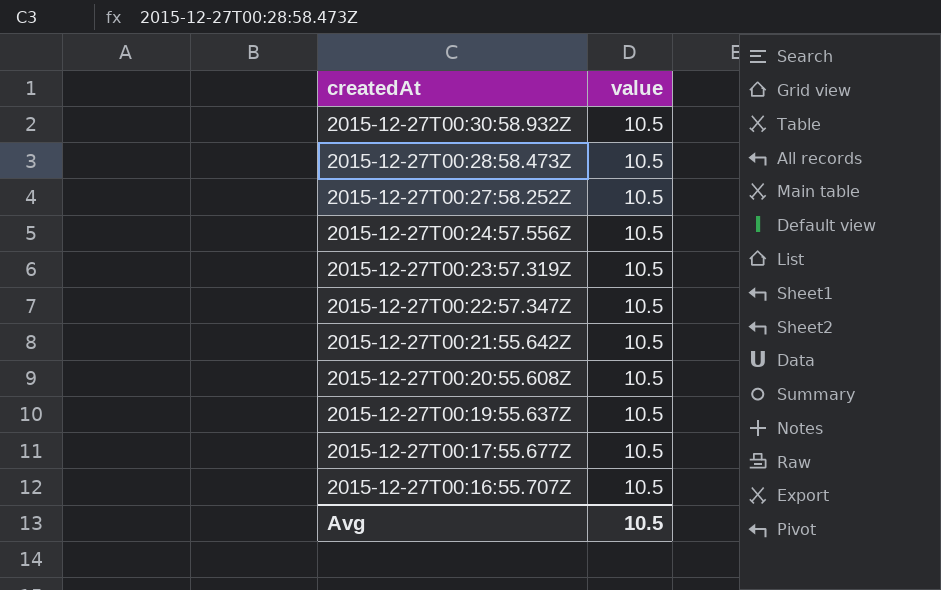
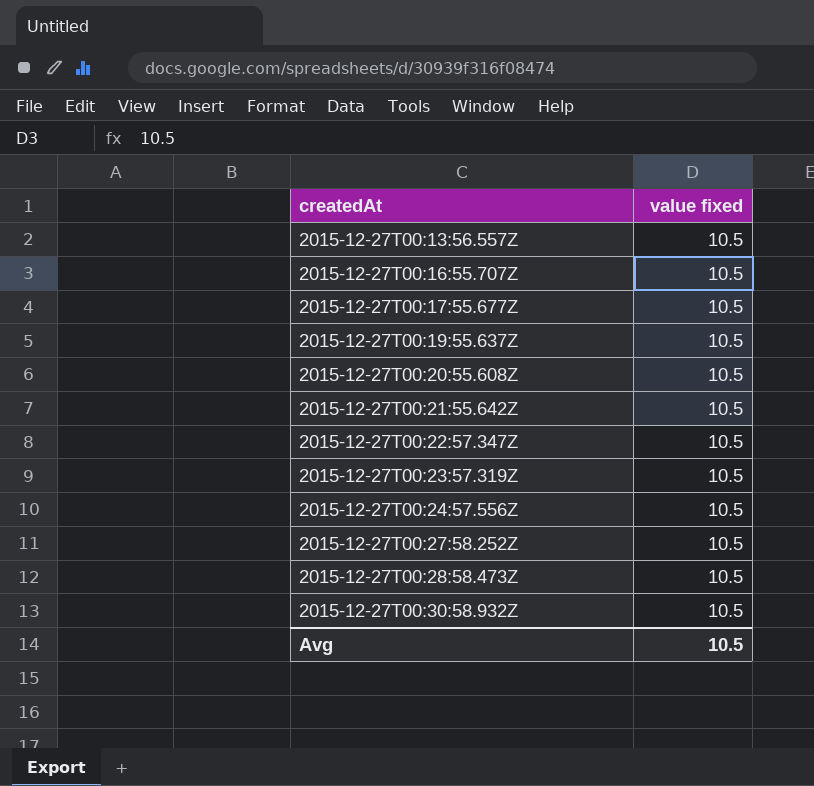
row order: createdAt descending -> createdAt ascending
column name: value -> value fixed
row 2015-12-27T00:13:56.557Z: none -> 10.5

